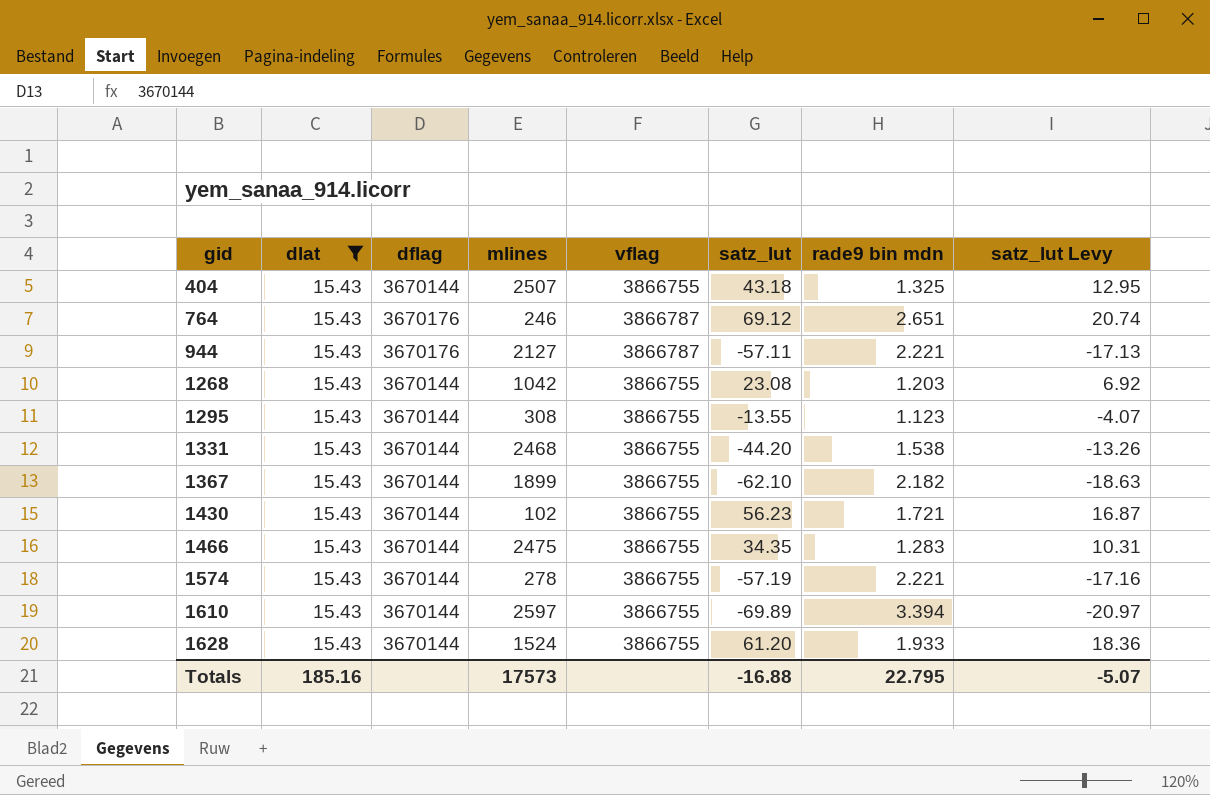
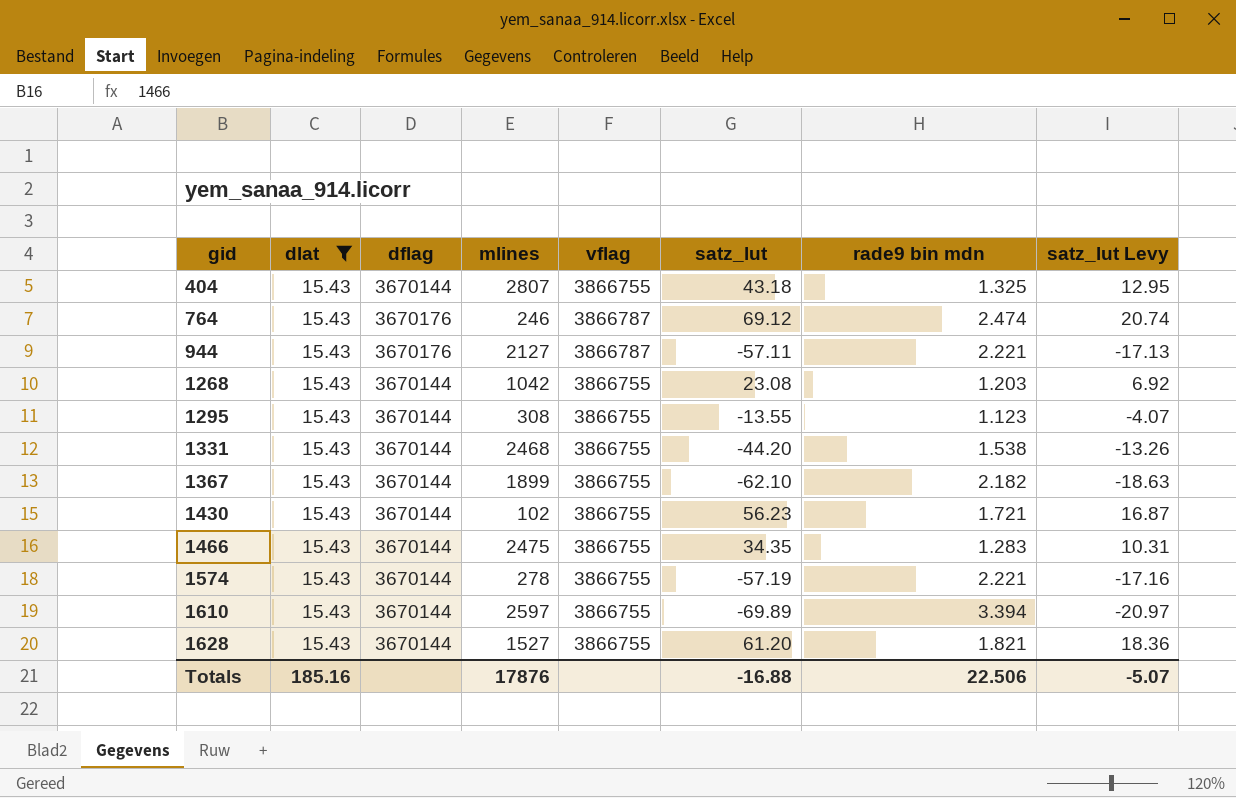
404 | mlines: 2507 -> 2807
764 | rade9 bin mdn: 2.651 -> 2.474
1628 | mlines: 1524 -> 1527
1628 | rade9 bin mdn: 1.933 -> 1.821
Totals | mlines: 17573 -> 17876
Totals | rade9 bin mdn: 22.795 -> 22.506

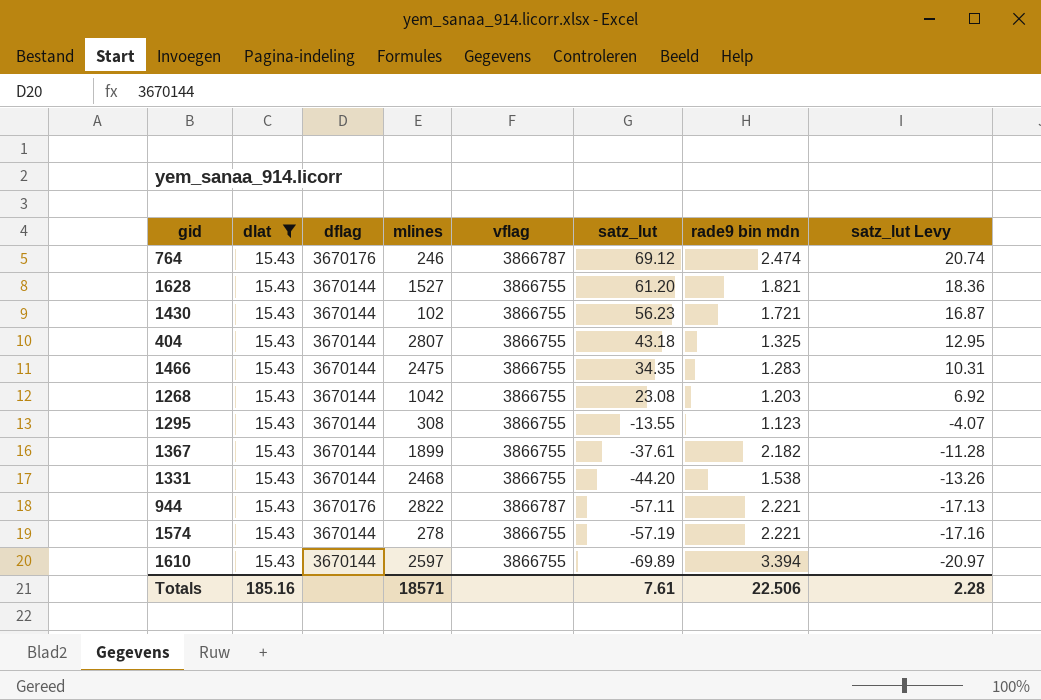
row order: gid ascending -> satz_lut descending
1367 | satz_lut: -62.10 -> -37.61
1367 | satz_lut Levy: -18.63 -> -11.28
944 | mlines: 2127 -> 2822
Totals | mlines: 17876 -> 18571
Totals | satz_lut: -16.88 -> 7.61
Totals | satz_lut Levy: -5.07 -> 2.28

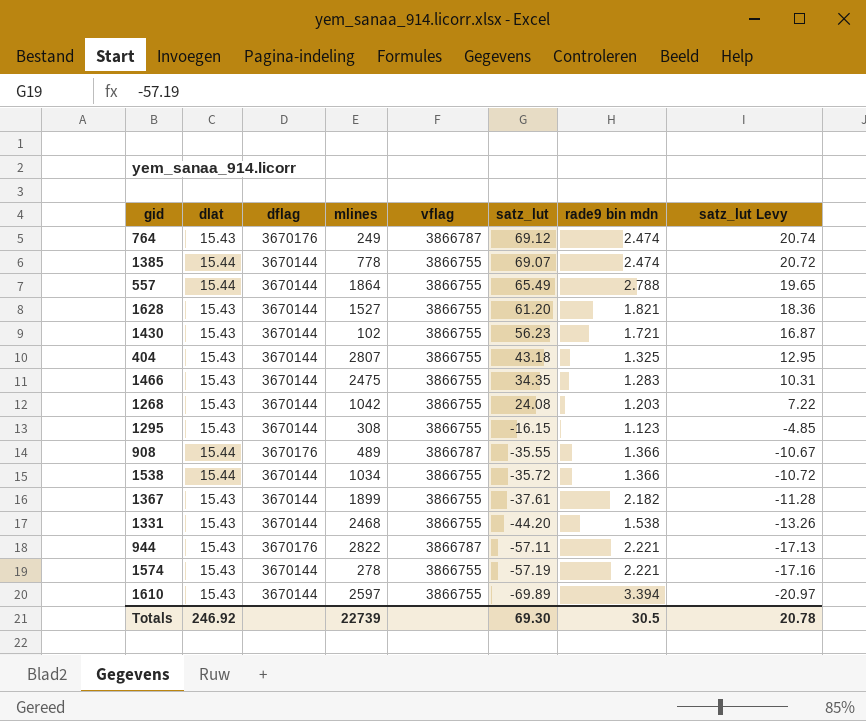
filter: dlat = 15.43 -> none
764 | mlines: 246 -> 249
1268 | satz_lut: 23.08 -> 24.08
1268 | satz_lut Levy: 6.92 -> 7.22
1295 | satz_lut: -13.55 -> -16.15
1295 | satz_lut Levy: -4.07 -> -4.85
Totals | dlat: 185.16 -> 246.92
Totals | mlines: 18571 -> 22739
Totals | satz_lut: 7.61 -> 69.30
Totals | rade9 bin mdn: 22.506 -> 30.5
Totals | satz_lut Levy: 2.28 -> 20.78

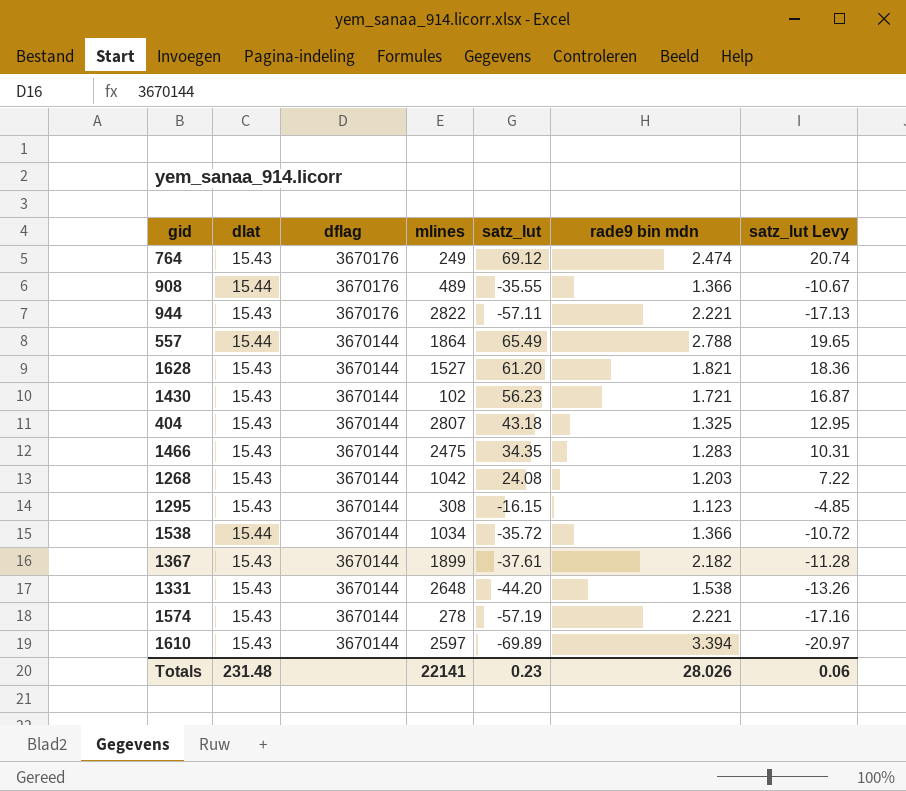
row order: satz_lut descending -> dflag descending
column vflag | position: 5 -> none
row 1385: 15.44 | 3670144 | 778 | 3866755 | 69.07 | 2.474 | 20.72 -> none
1331 | mlines: 2468 -> 2648
Totals | dlat: 246.92 -> 231.48
Totals | mlines: 22739 -> 22141
Totals | satz_lut: 69.30 -> 0.23
Totals | rade9 bin mdn: 30.5 -> 28.026
Totals | satz_lut Levy: 20.78 -> 0.06

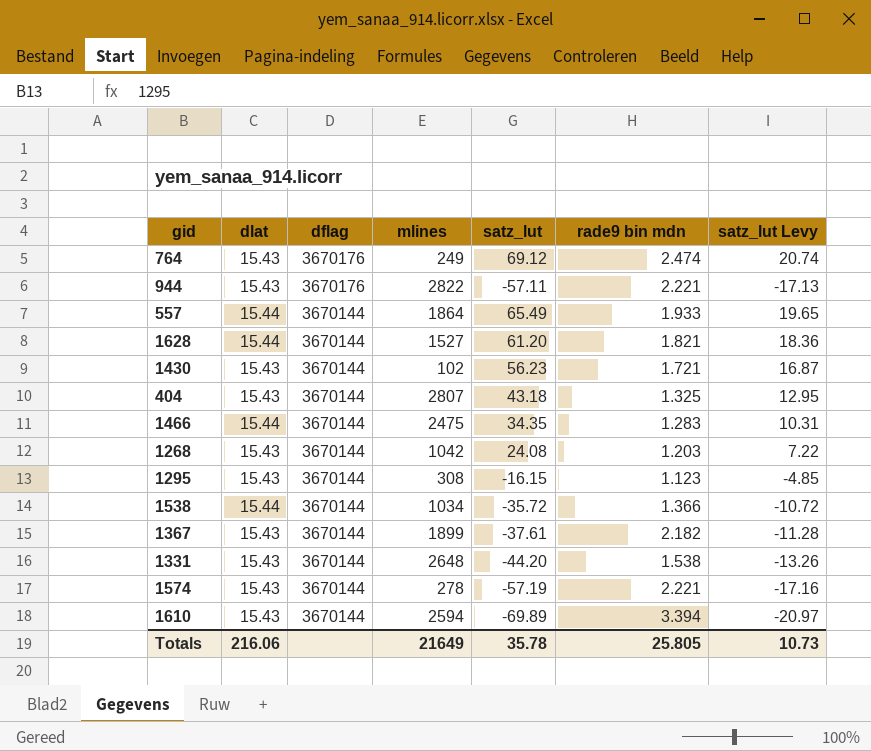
row 908: 15.44 | 3670176 | 489 | -35.55 | 1.366 | -10.67 -> none
557 | rade9 bin mdn: 2.788 -> 1.933
1628 | dlat: 15.43 -> 15.44
1466 | dlat: 15.43 -> 15.44
1610 | mlines: 2597 -> 2594
Totals | dlat: 231.48 -> 216.06
Totals | mlines: 22141 -> 21649
Totals | satz_lut: 0.23 -> 35.78
Totals | rade9 bin mdn: 28.026 -> 25.805
Totals | satz_lut Levy: 0.06 -> 10.73

